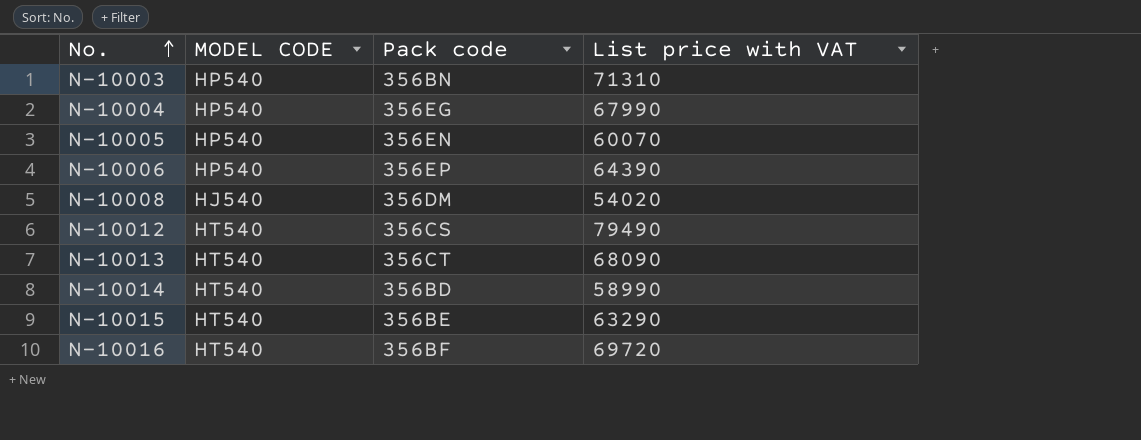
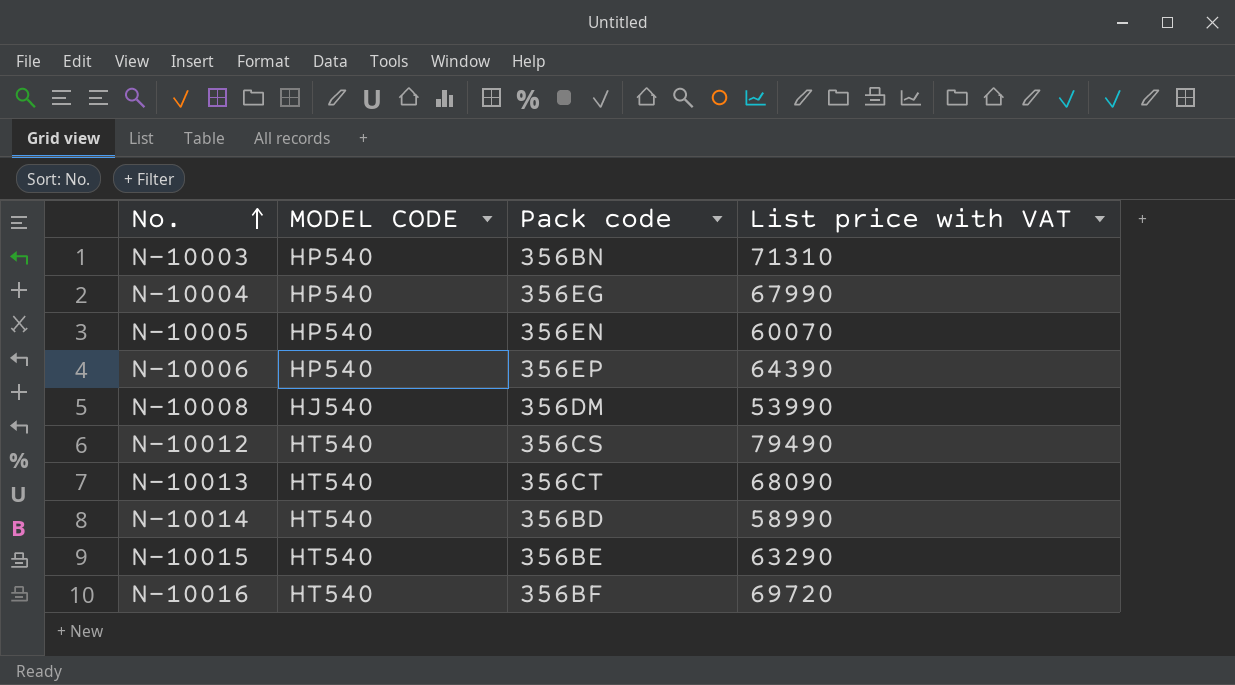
N-10008 | List price with VAT: 54020 -> 53990

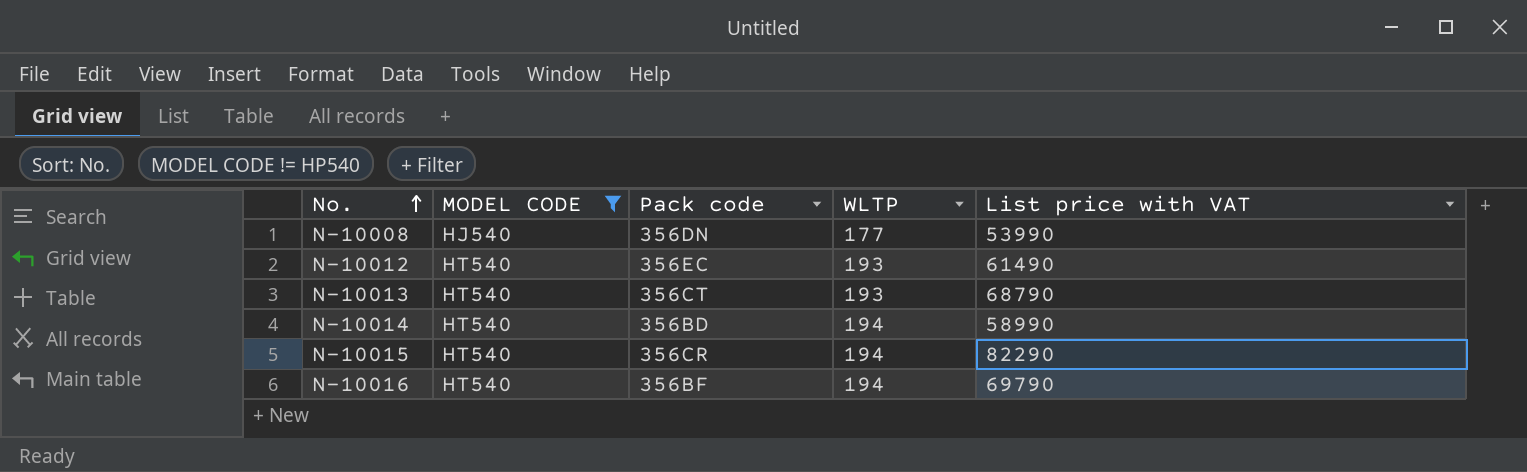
filter: none -> MODEL CODE != HP540
column WLTP | position: none -> 4
N-10008 | Pack code: 356DM -> 356DN
N-10012 | Pack code: 356CS -> 356EC
N-10012 | List price with VAT: 79490 -> 61490
N-10013 | List price with VAT: 68090 -> 68790
N-10015 | Pack code: 356BE -> 356CR
N-10015 | List price with VAT: 63290 -> 82290
N-10016 | List price with VAT: 69720 -> 69790

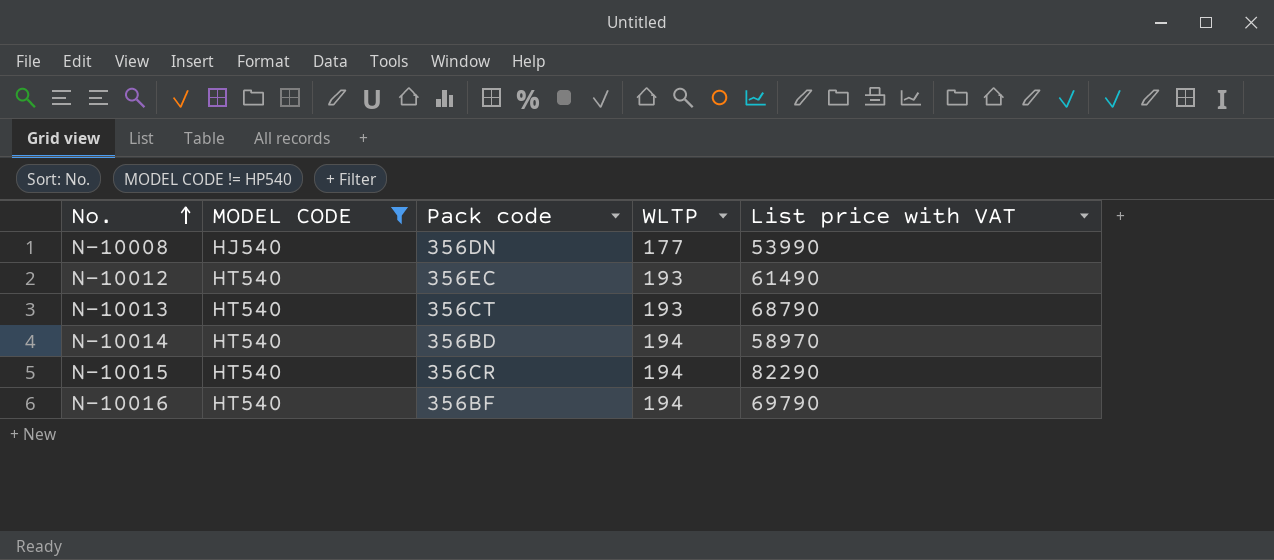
N-10014 | List price with VAT: 58990 -> 58970

